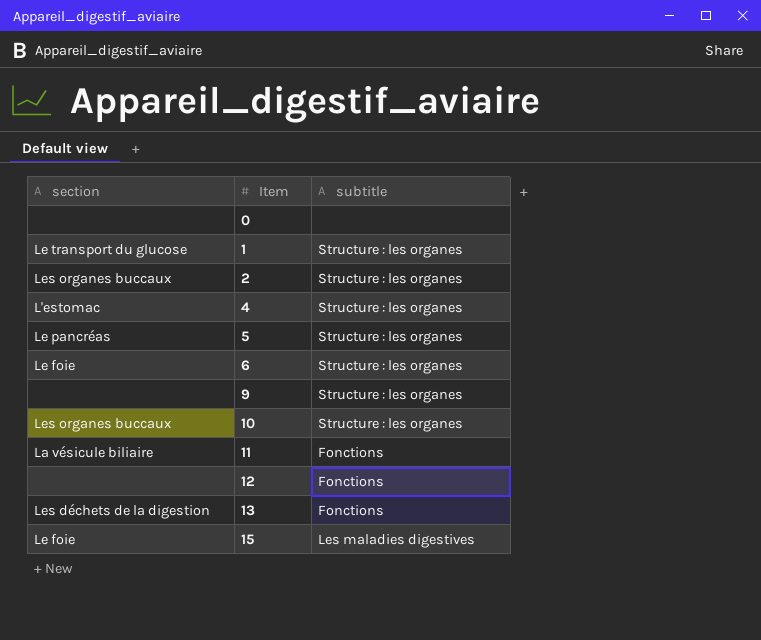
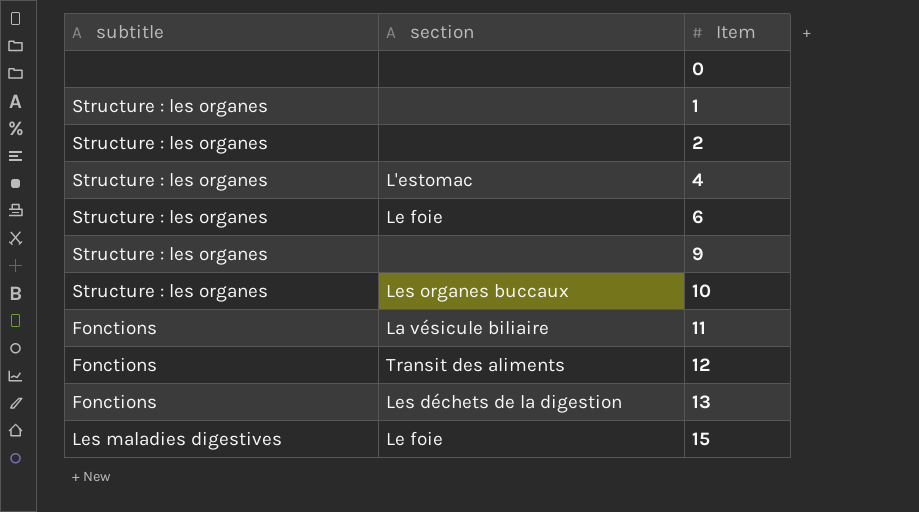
column subtitle | position: 3 -> 1
row 5: Le pancréas | Structure : les organes -> none
1 | section: Le transport du glucose -> none
2 | section: Les organes buccaux -> none
12 | section: none -> Transit des aliments

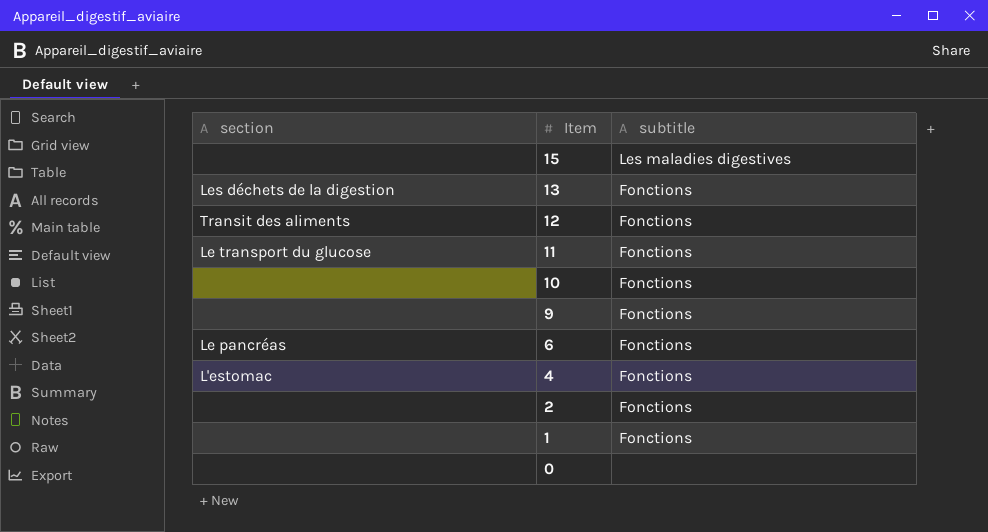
row order: Item ascending -> Item descending
column subtitle | position: 1 -> 3
15 | section: Le foie -> none
11 | section: La vésicule biliaire -> Le transport du glucose
10 | section: Les organes buccaux -> none
10 | subtitle: Structure : les organes -> Fonctions
9 | subtitle: Structure : les organes -> Fonctions
6 | section: Le foie -> Le pancréas
6 | subtitle: Structure : les organes -> Fonctions
4 | subtitle: Structure : les organes -> Fonctions
2 | subtitle: Structure : les organes -> Fonctions
1 | subtitle: Structure : les organes -> Fonctions

